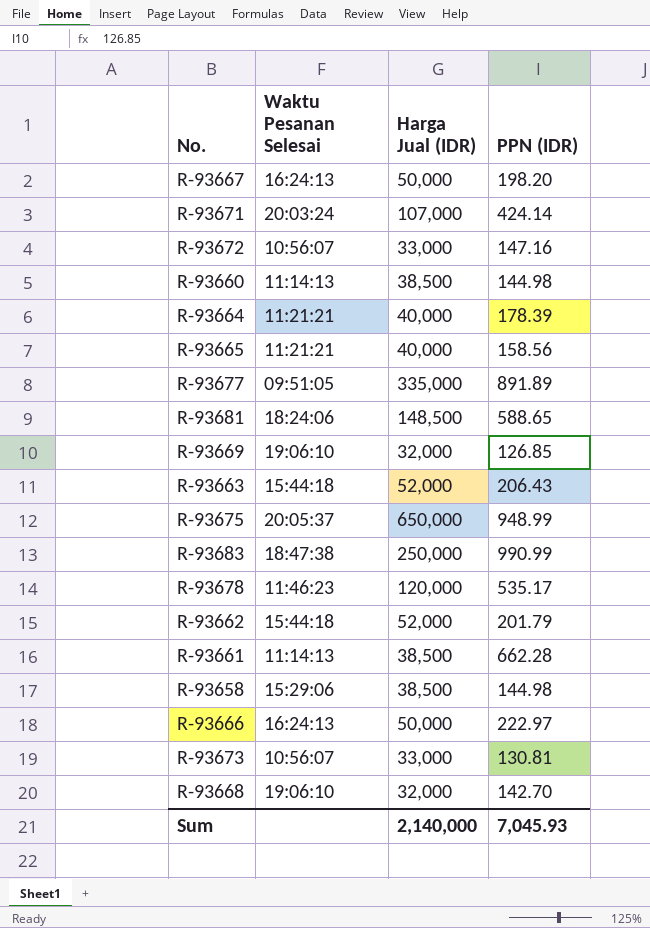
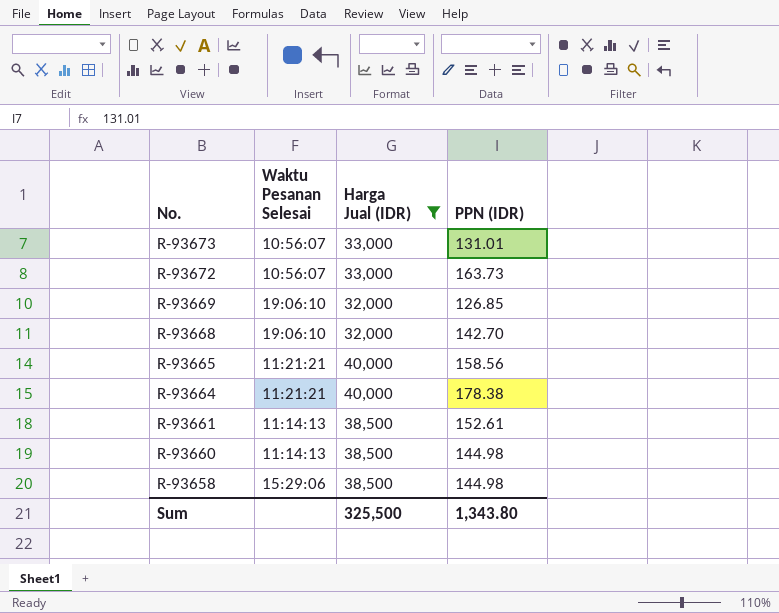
filter: none -> Harga Jual (IDR) <= 40,000
row order: none -> No. descending
R-93673 | PPN (IDR): 130.81 -> 131.01
R-93672 | PPN (IDR): 147.16 -> 163.73
R-93664 | PPN (IDR): 178.39 -> 178.38
R-93661 | PPN (IDR): 662.28 -> 152.61
Sum | Harga Jual (IDR): 2,140,000 -> 325,500
Sum | PPN (IDR): 7,045.93 -> 1,343.80

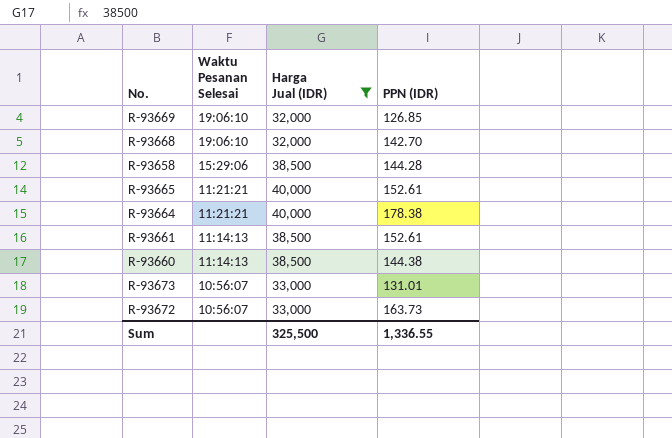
row order: No. descending -> Waktu Pesanan Selesai descending
R-93658 | PPN (IDR): 144.98 -> 144.28
R-93665 | PPN (IDR): 158.56 -> 152.61
R-93660 | PPN (IDR): 144.98 -> 144.38
Sum | PPN (IDR): 1,343.80 -> 1,336.55

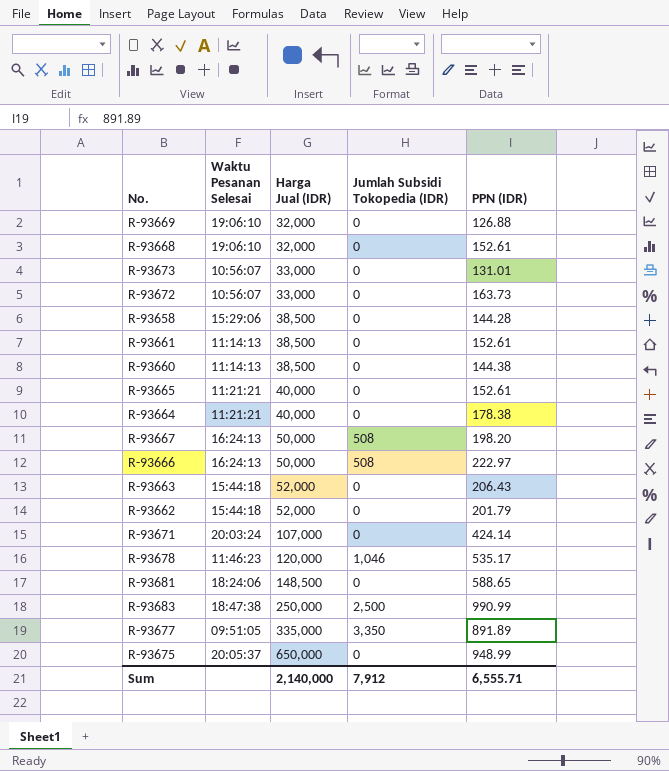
filter: Harga Jual (IDR) <= 40,000 -> none
row order: Waktu Pesanan Selesai descending -> Harga Jual (IDR) ascending
column Jumlah Subsidi Tokopedia (IDR) | position: none -> 4
R-93669 | PPN (IDR): 126.85 -> 126.88
R-93668 | PPN (IDR): 142.70 -> 152.61
Sum | Harga Jual (IDR): 325,500 -> 2,140,000
Sum | PPN (IDR): 1,336.55 -> 6,555.71

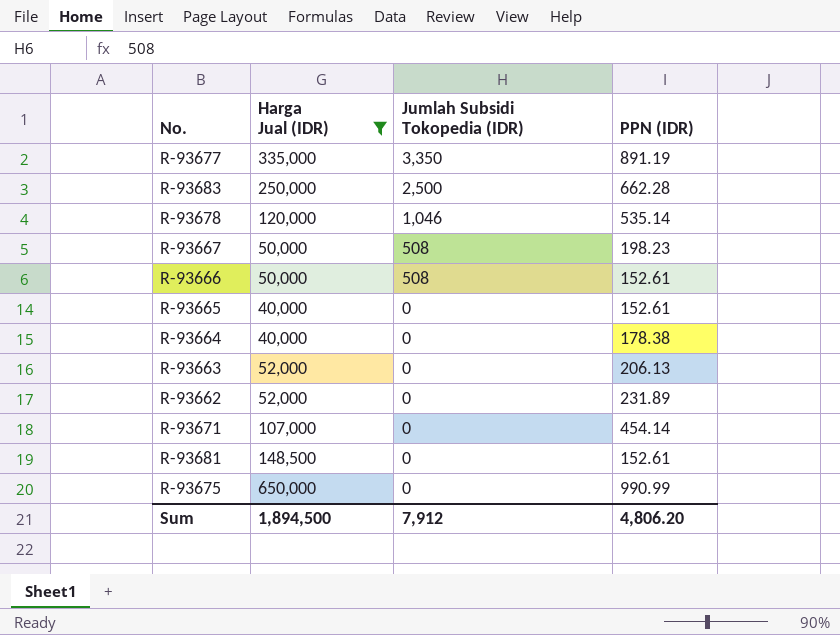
filter: none -> Harga Jual (IDR) >= 40,000
row order: Harga Jual (IDR) ascending -> Jumlah Subsidi Tokopedia (IDR) descending
column Waktu Pesanan Selesai | position: 2 -> none
R-93677 | PPN (IDR): 891.89 -> 891.19
R-93683 | PPN (IDR): 990.99 -> 662.28
R-93678 | PPN (IDR): 535.17 -> 535.14
R-93667 | PPN (IDR): 198.20 -> 198.23
R-93666 | PPN (IDR): 222.97 -> 152.61
R-93663 | PPN (IDR): 206.43 -> 206.13
R-93662 | PPN (IDR): 201.79 -> 231.89
R-93671 | PPN (IDR): 424.14 -> 454.14
R-93681 | PPN (IDR): 588.65 -> 152.61
R-93675 | PPN (IDR): 948.99 -> 990.99
Sum | Harga Jual (IDR): 2,140,000 -> 1,894,500
Sum | PPN (IDR): 6,555.71 -> 4,806.20

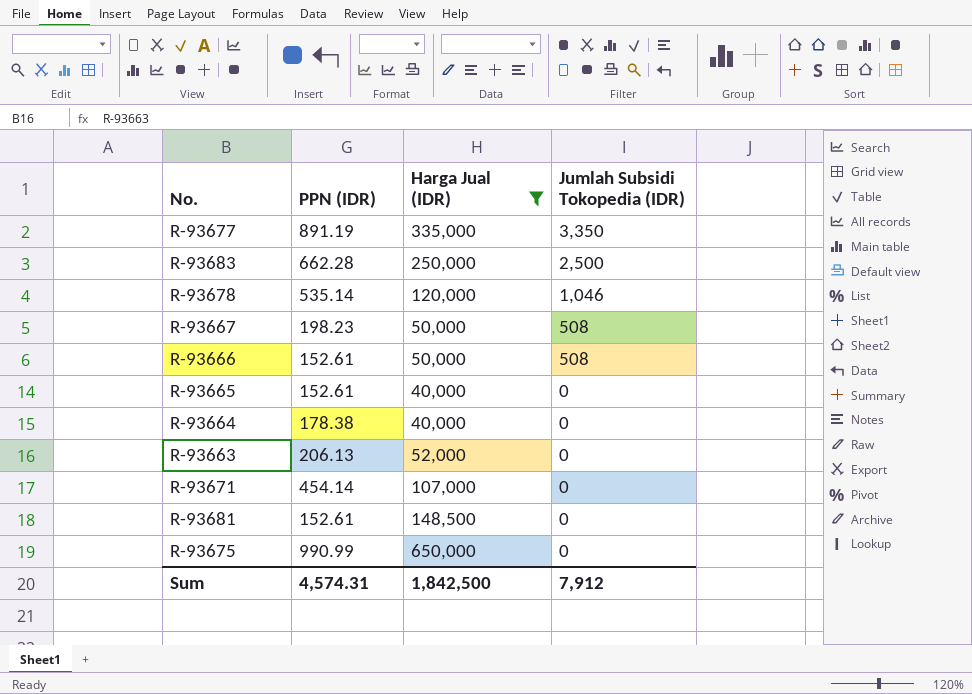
column PPN (IDR) | position: 4 -> 2
row R-93662: 52,000 | 0 | 231.89 -> none
Sum | PPN (IDR): 4,806.20 -> 4,574.31
Sum | Harga Jual (IDR): 1,894,500 -> 1,842,500

